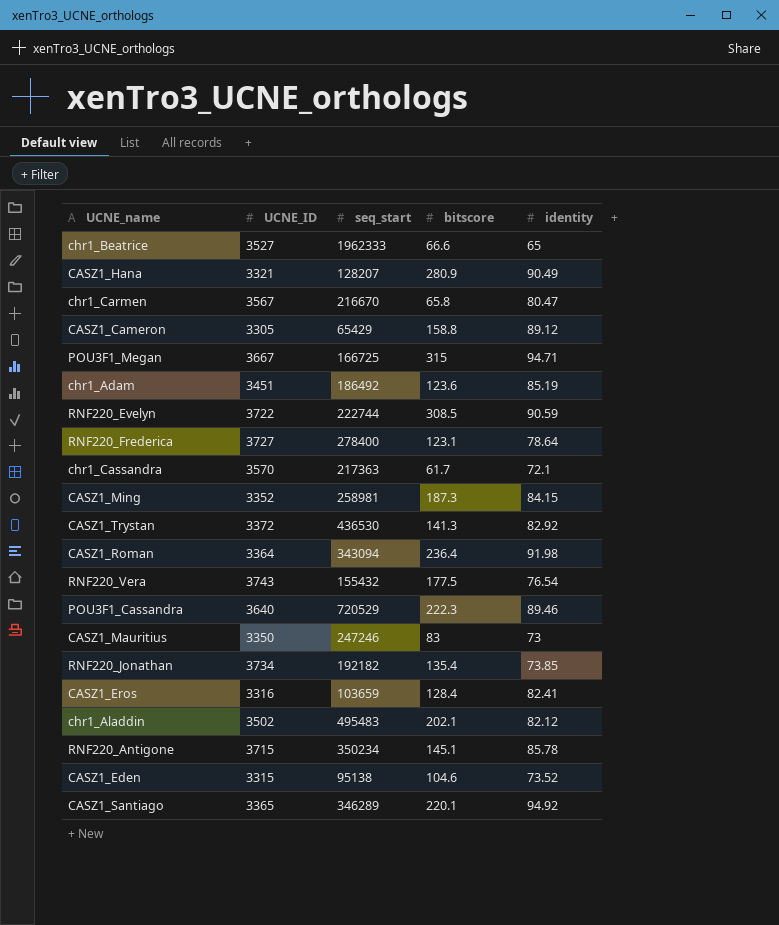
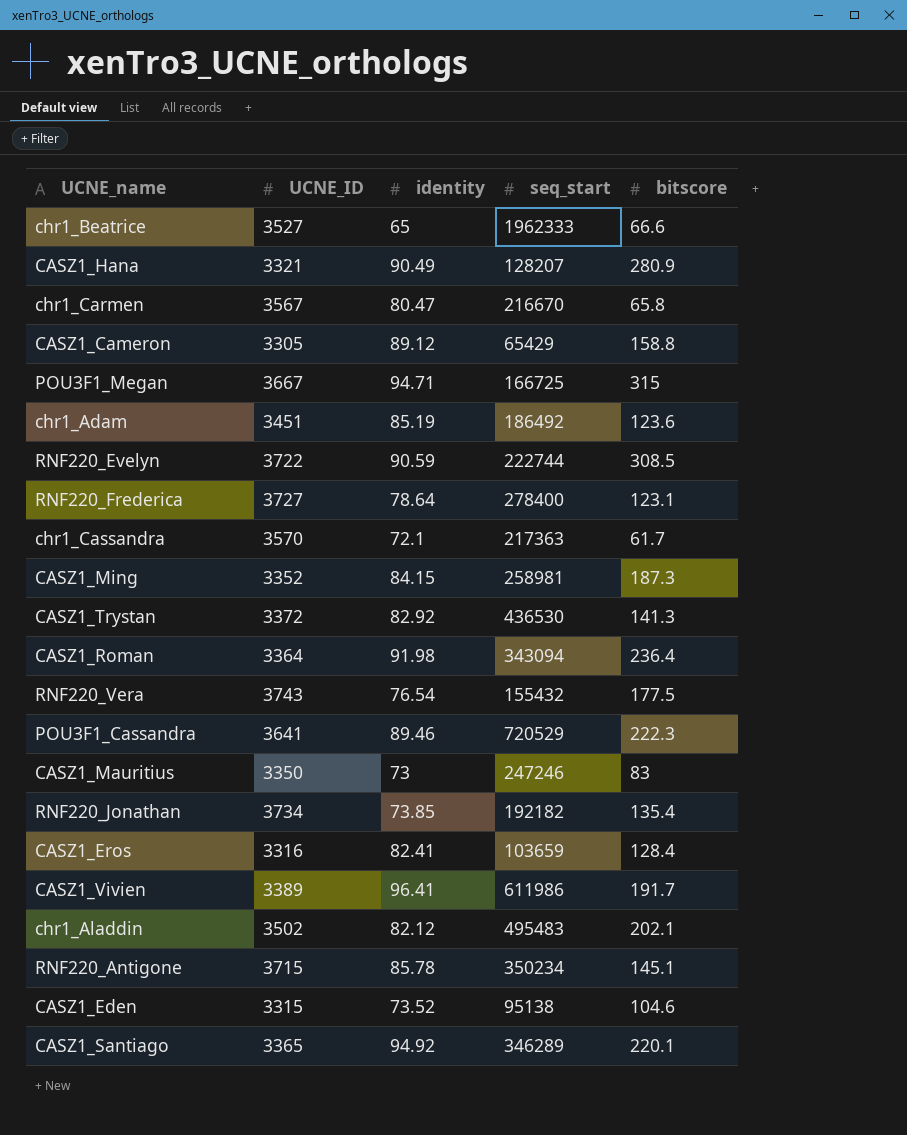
column identity | position: 5 -> 3
POU3F1_Cassandra | UCNE_ID: 3640 -> 3641
row CASZ1_Vivien: none -> 3389 | 96.41 | 611986 | 191.7

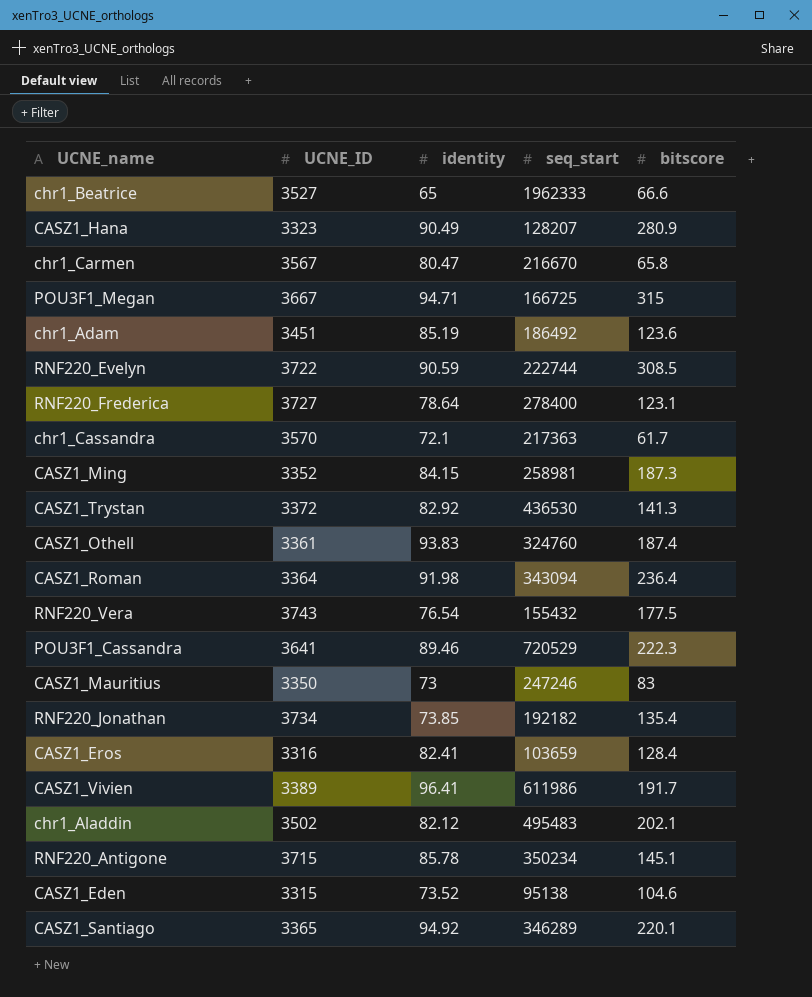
row CASZ1_Cameron: 3305 | 89.12 | 65429 | 158.8 -> none
CASZ1_Hana | UCNE_ID: 3321 -> 3323
row CASZ1_Othell: none -> 3361 | 93.83 | 324760 | 187.4

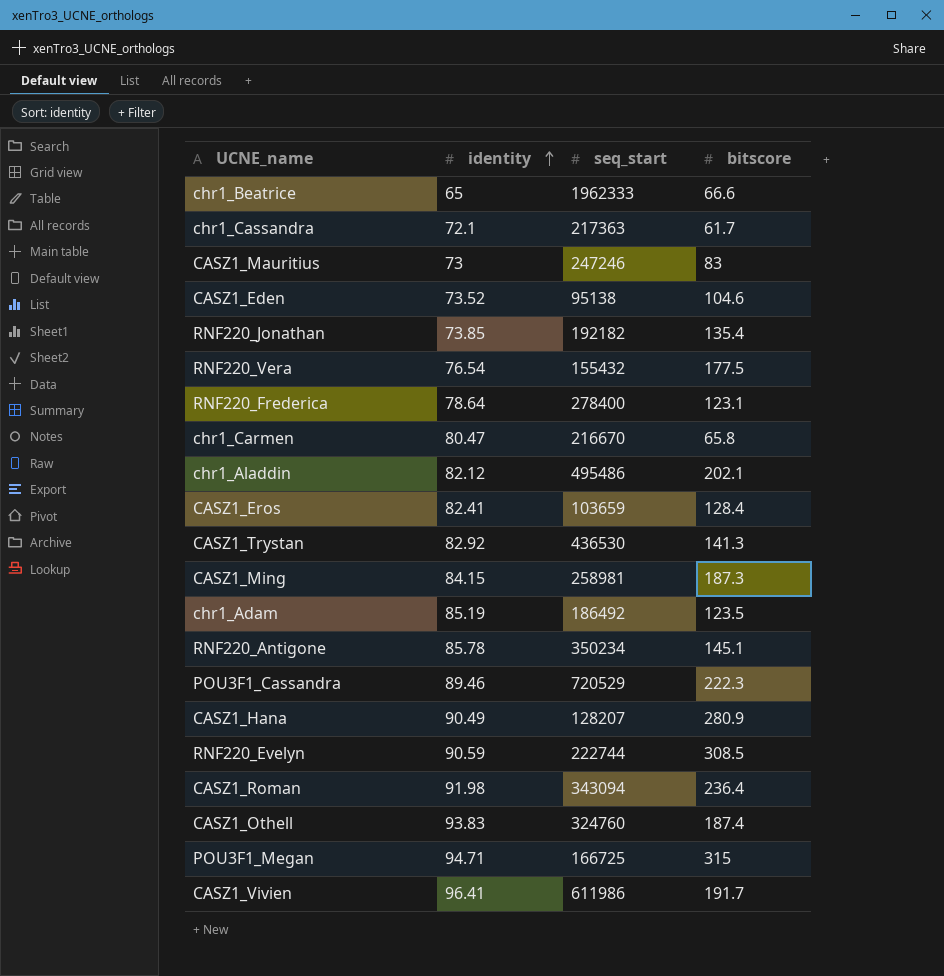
row order: none -> identity ascending
column UCNE_ID | position: 2 -> none
row CASZ1_Santiago: 3365 | 94.92 | 346289 | 220.1 -> none
chr1_Aladdin | seq_start: 495483 -> 495486
chr1_Adam | bitscore: 123.6 -> 123.5

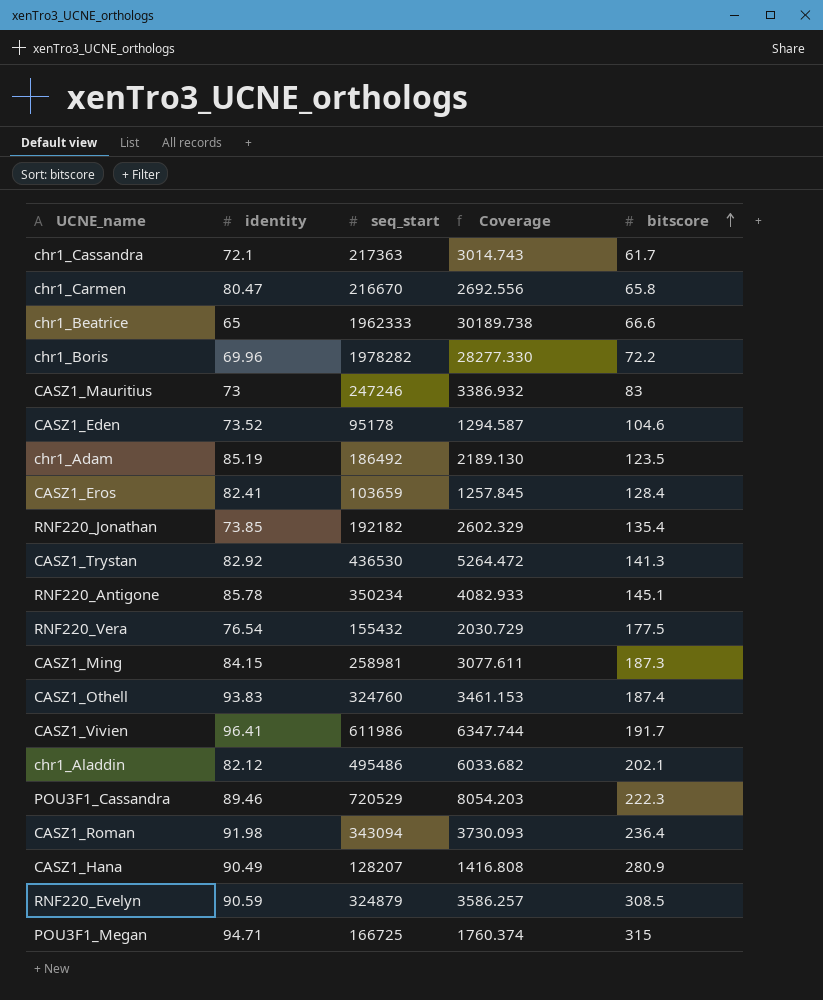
row order: identity ascending -> bitscore ascending
column Coverage | formula: none -> [seq_start] / [identity]
row RNF220_Frederica: 78.64 | 278400 | 123.1 -> none
row chr1_Boris: none -> 69.96 | 1978282 | 28277.330 | 72.2
CASZ1_Eden | seq_start: 95138 -> 95178
RNF220_Evelyn | seq_start: 222744 -> 324879

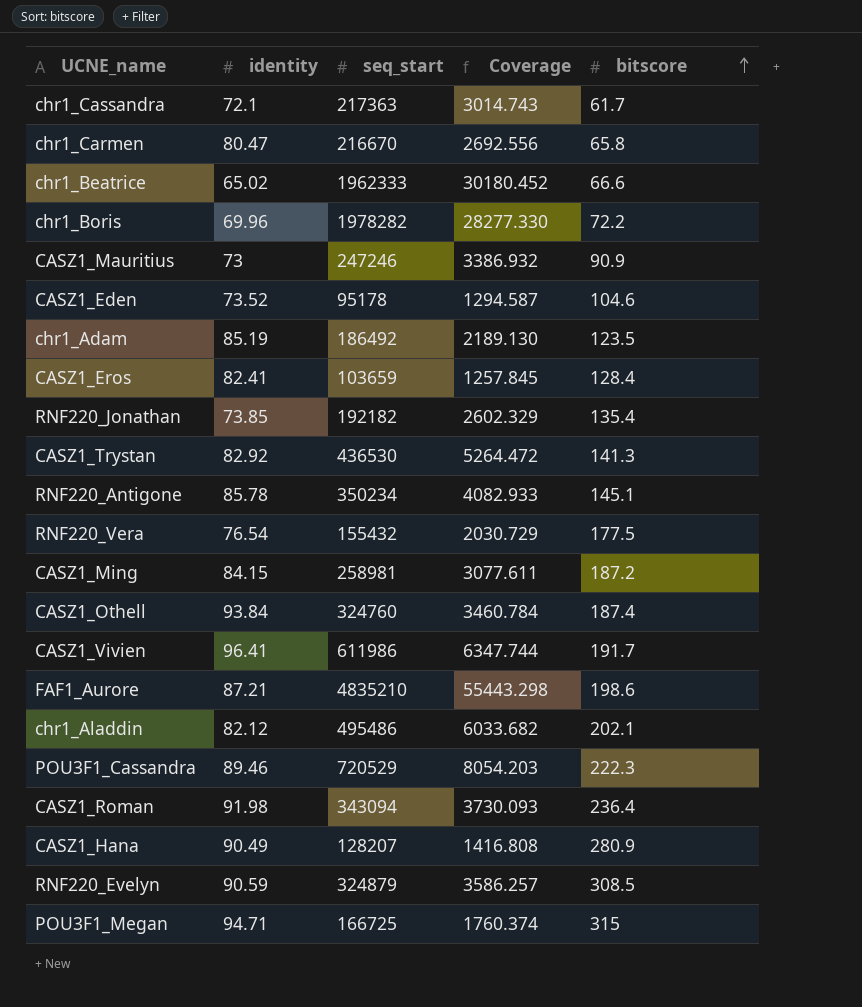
chr1_Beatrice | identity: 65 -> 65.02
chr1_Beatrice | Coverage: 30189.738 -> 30180.452
CASZ1_Mauritius | bitscore: 83 -> 90.9
CASZ1_Ming | bitscore: 187.3 -> 187.2
CASZ1_Othell | identity: 93.83 -> 93.84
CASZ1_Othell | Coverage: 3461.153 -> 3460.784
row FAF1_Aurore: none -> 87.21 | 4835210 | 55443.298 | 198.6

